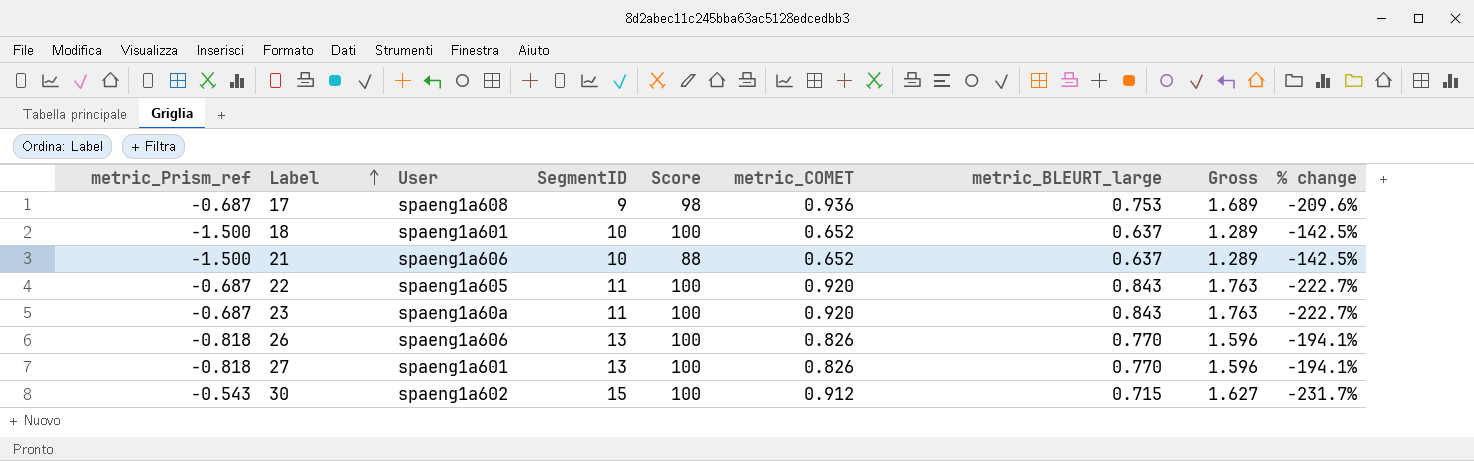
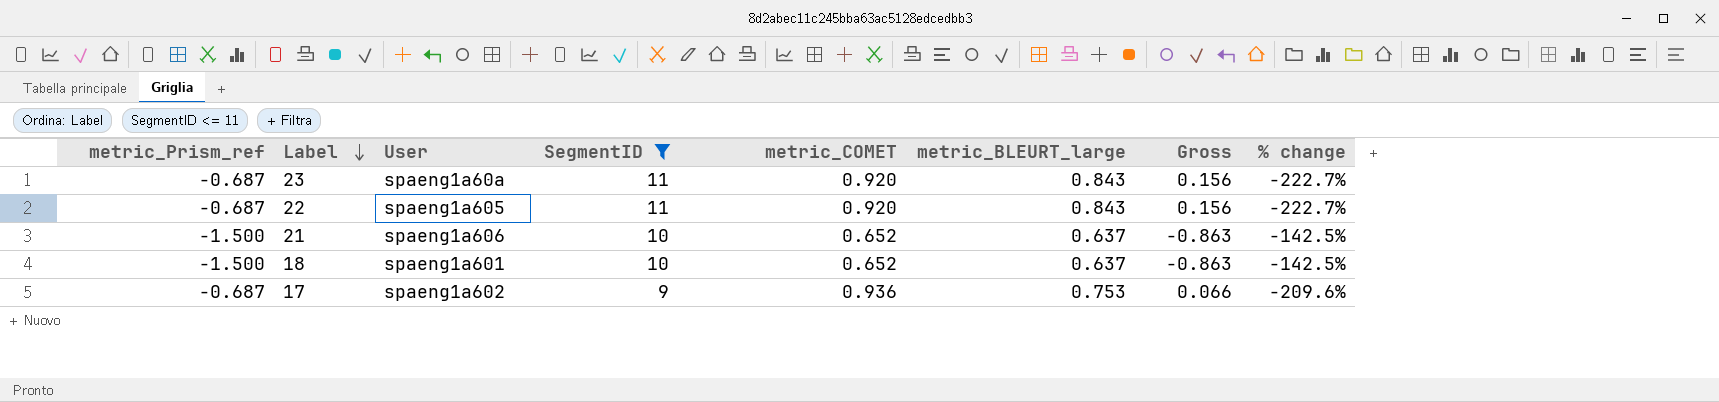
filter: none -> SegmentID <= 11
row order: Label ascending -> Label descending
column Score | position: 5 -> none
column Gross | formula: [metric_COMET] + [metric_BLEURT_large] -> [metric_Prism_ref] + [metric_BLEURT_large]
17 | User: spaeng1a608 -> spaeng1a602

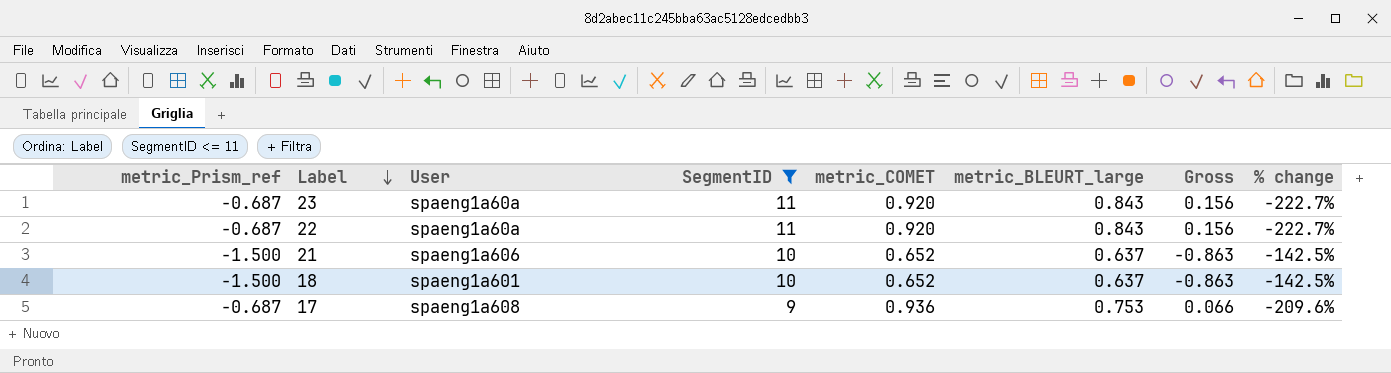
22 | User: spaeng1a605 -> spaeng1a60a
17 | User: spaeng1a602 -> spaeng1a608

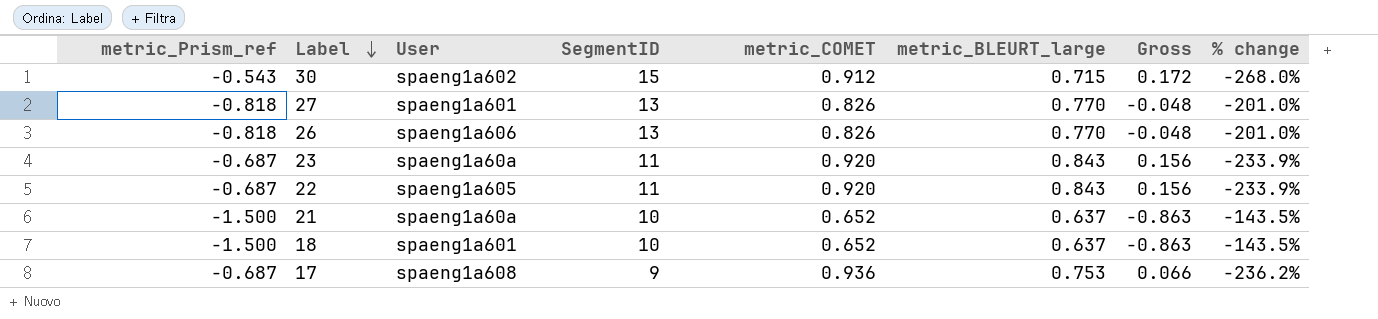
filter: SegmentID <= 11 -> none
column % change | formula: ([metric_BLEURT_large] - [metric_Prism_ref]) / [metric_Prism_ref] -> ([metric_COMET] - [metric_Prism_ref]) / [metric_Prism_ref]
22 | User: spaeng1a60a -> spaeng1a605
21 | User: spaeng1a606 -> spaeng1a60a

